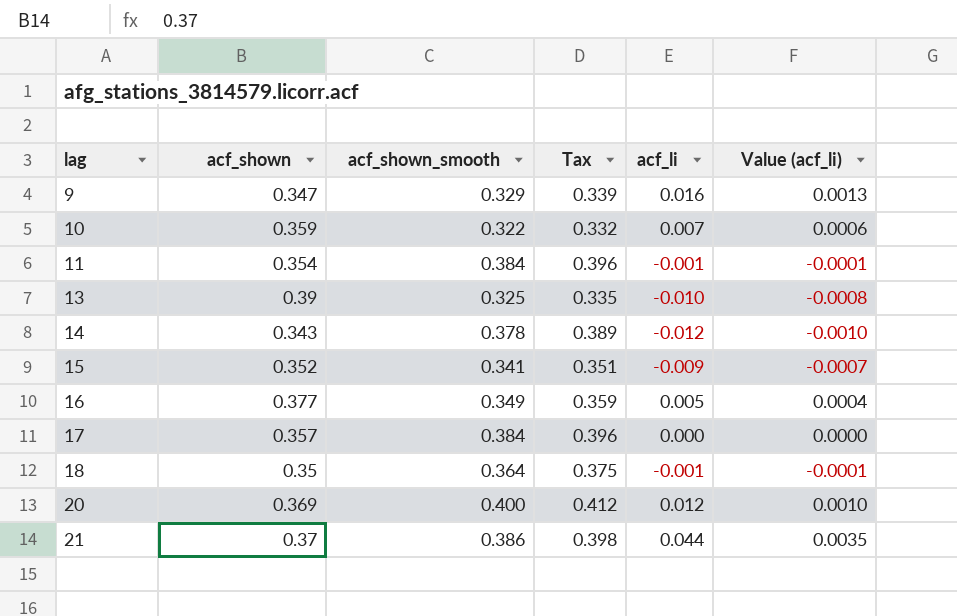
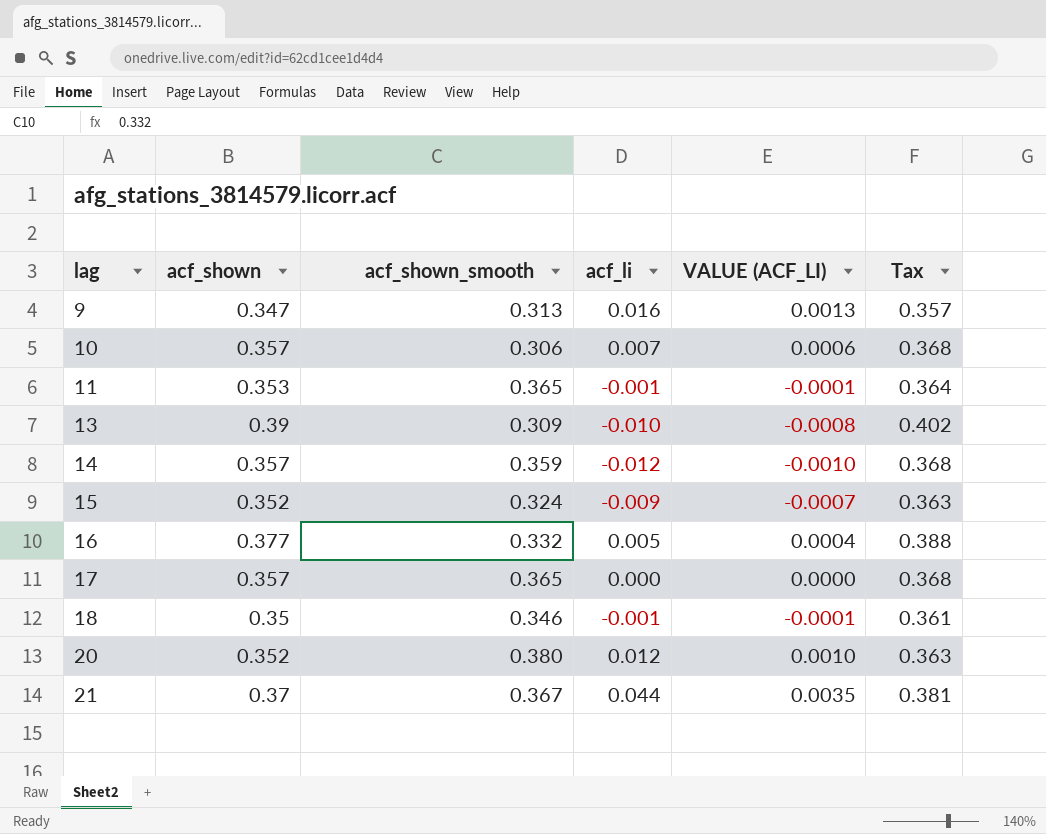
column name: Value (acf_li) -> VALUE (ACF_LI)
column Tax | formula: [acf_shown_smooth] * 1.03 -> [acf_shown] * 1.03
column Tax | position: 4 -> 6
9 | acf_shown_smooth: 0.329 -> 0.313
10 | acf_shown: 0.359 -> 0.357
10 | acf_shown_smooth: 0.322 -> 0.306
11 | acf_shown: 0.354 -> 0.353
11 | acf_shown_smooth: 0.384 -> 0.365
13 | acf_shown_smooth: 0.325 -> 0.309
14 | acf_shown: 0.343 -> 0.357
14 | acf_shown_smooth: 0.378 -> 0.359
15 | acf_shown_smooth: 0.341 -> 0.324
16 | acf_shown_smooth: 0.349 -> 0.332
17 | acf_shown_smooth: 0.384 -> 0.365
18 | acf_shown_smooth: 0.364 -> 0.346
20 | acf_shown: 0.369 -> 0.352
20 | acf_shown_smooth: 0.400 -> 0.380
21 | acf_shown_smooth: 0.386 -> 0.367

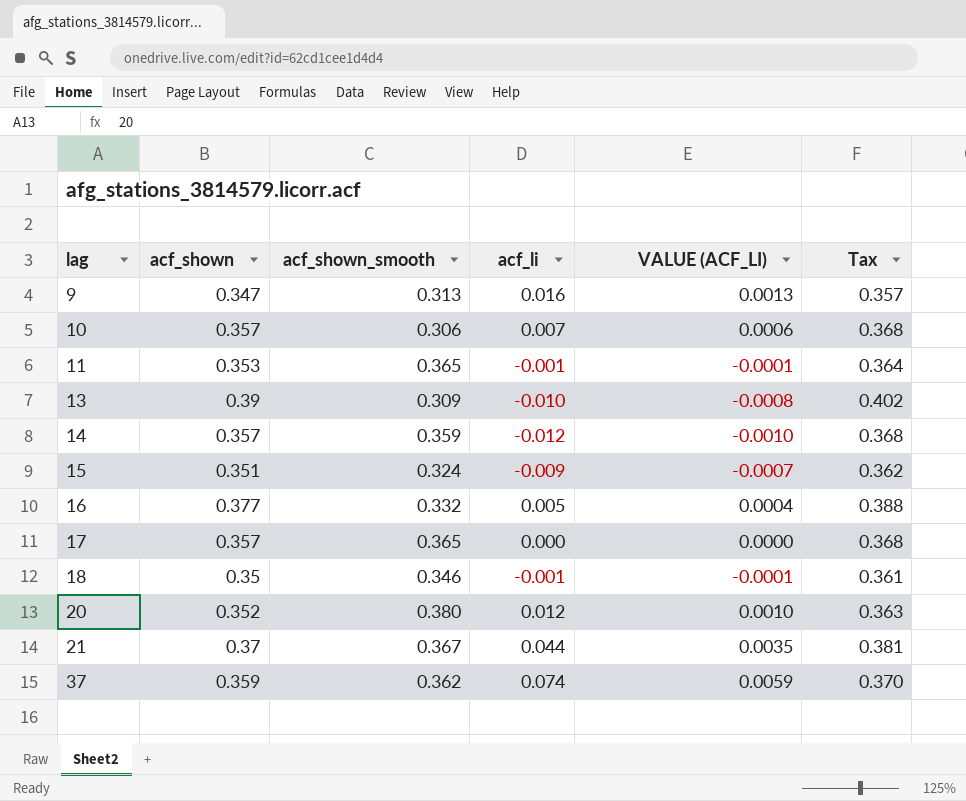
15 | acf_shown: 0.352 -> 0.351
15 | Tax: 0.363 -> 0.362
row 37: none -> 0.359 | 0.362 | 0.074 | 0.0059 | 0.370

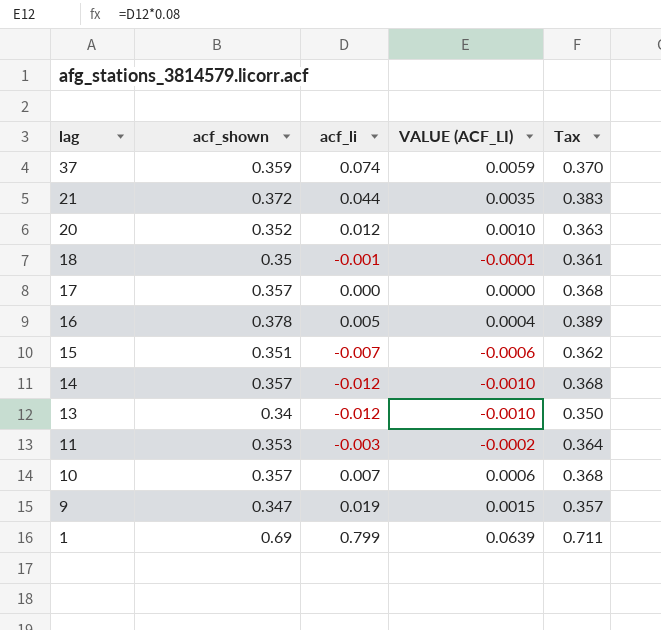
row order: lag ascending -> lag descending
column acf_shown_smooth | position: 3 -> none
21 | acf_shown: 0.37 -> 0.372
21 | Tax: 0.381 -> 0.383
16 | acf_shown: 0.377 -> 0.378
16 | Tax: 0.388 -> 0.389
15 | acf_li: -0.009 -> -0.007
15 | VALUE (ACF_LI): -0.0007 -> -0.0006
13 | acf_shown: 0.39 -> 0.34
13 | acf_li: -0.010 -> -0.012
13 | VALUE (ACF_LI): -0.0008 -> -0.0010
13 | Tax: 0.402 -> 0.350
11 | acf_li: -0.001 -> -0.003
11 | VALUE (ACF_LI): -0.0001 -> -0.0002
9 | acf_li: 0.016 -> 0.019
9 | VALUE (ACF_LI): 0.0013 -> 0.0015
row 1: none -> 0.69 | 0.799 | 0.0639 | 0.711

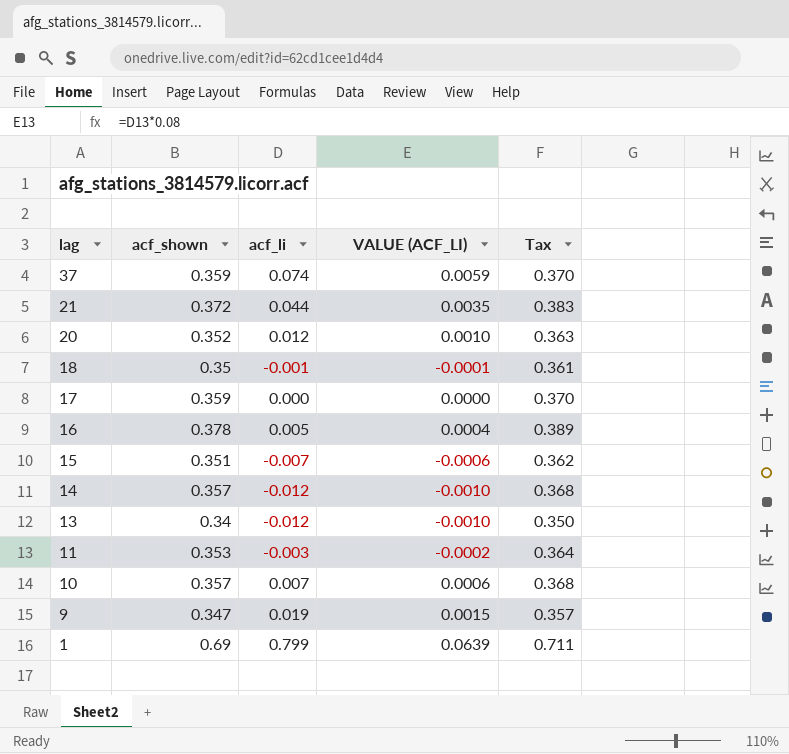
17 | acf_shown: 0.357 -> 0.359
17 | Tax: 0.368 -> 0.370

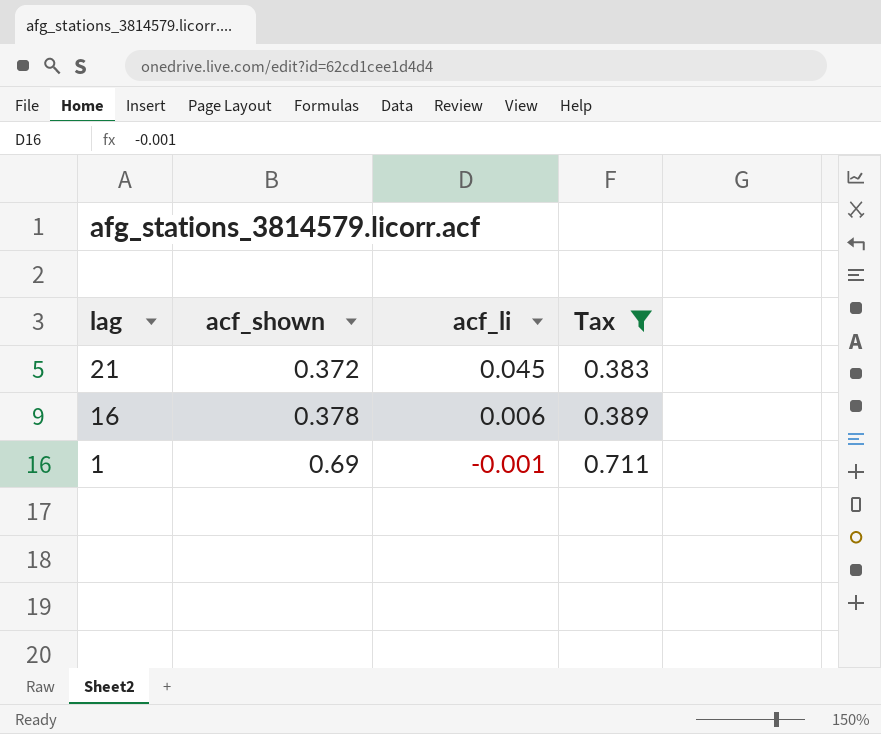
filter: none -> Tax >= 0.383
column VALUE (ACF_LI) | formula: [acf_li] * 0.08 -> none
21 | acf_li: 0.044 -> 0.045
16 | acf_li: 0.005 -> 0.006
1 | acf_li: 0.799 -> -0.001

